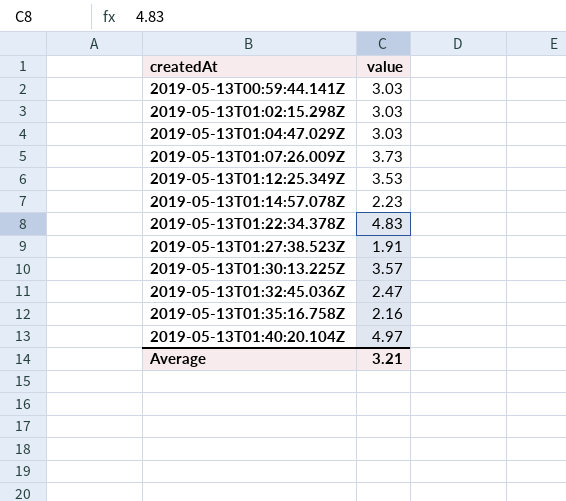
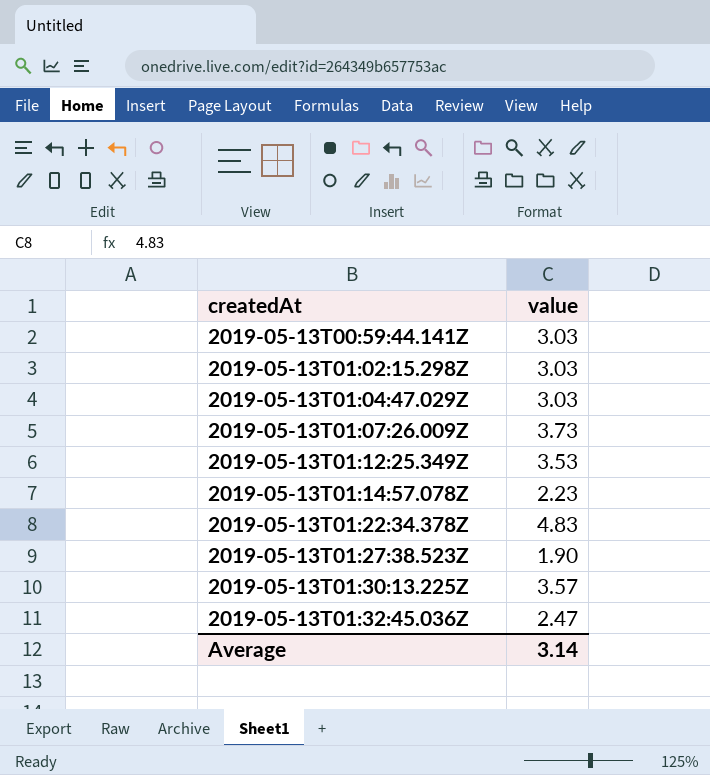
row 2019-05-13T01:35:16.758Z: 2.16 -> none
row 2019-05-13T01:40:20.104Z: 4.97 -> none
2019-05-13T01:27:38.523Z | value: 1.91 -> 1.90
Average | value: 3.21 -> 3.14

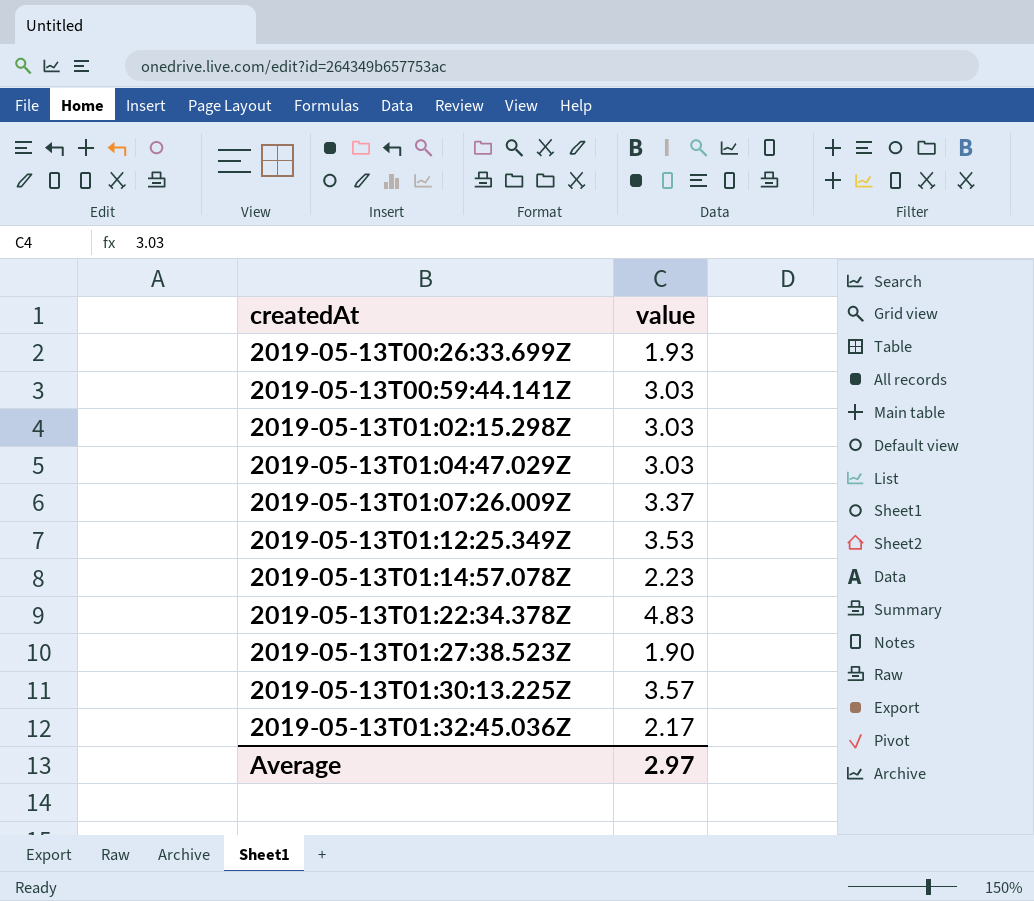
row 2019-05-13T00:26:33.699Z: none -> 1.93
2019-05-13T01:07:26.009Z | value: 3.73 -> 3.37
2019-05-13T01:32:45.036Z | value: 2.47 -> 2.17
Average | value: 3.14 -> 2.97

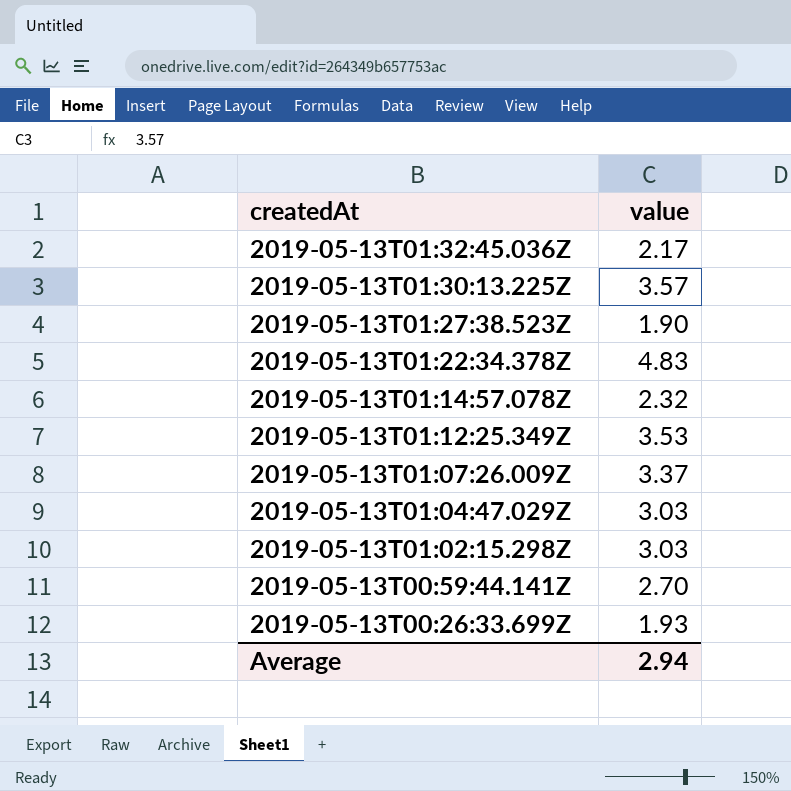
row order: createdAt ascending -> createdAt descending
2019-05-13T01:14:57.078Z | value: 2.23 -> 2.32
2019-05-13T00:59:44.141Z | value: 3.03 -> 2.70
Average | value: 2.97 -> 2.94

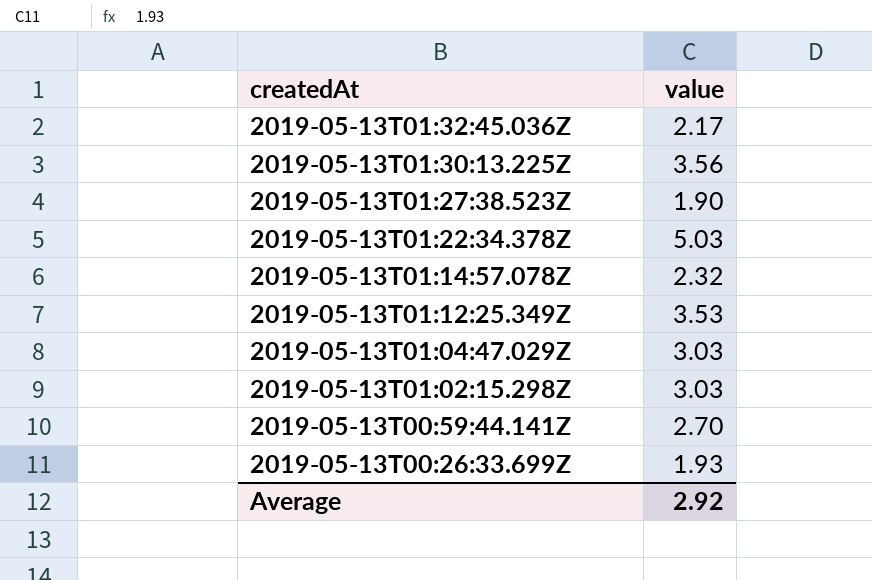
row 2019-05-13T01:07:26.009Z: 3.37 -> none
2019-05-13T01:30:13.225Z | value: 3.57 -> 3.56
2019-05-13T01:22:34.378Z | value: 4.83 -> 5.03
Average | value: 2.94 -> 2.92

